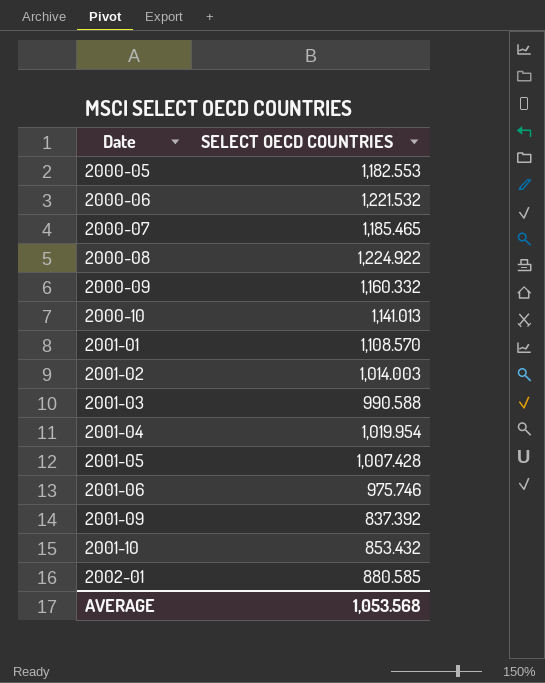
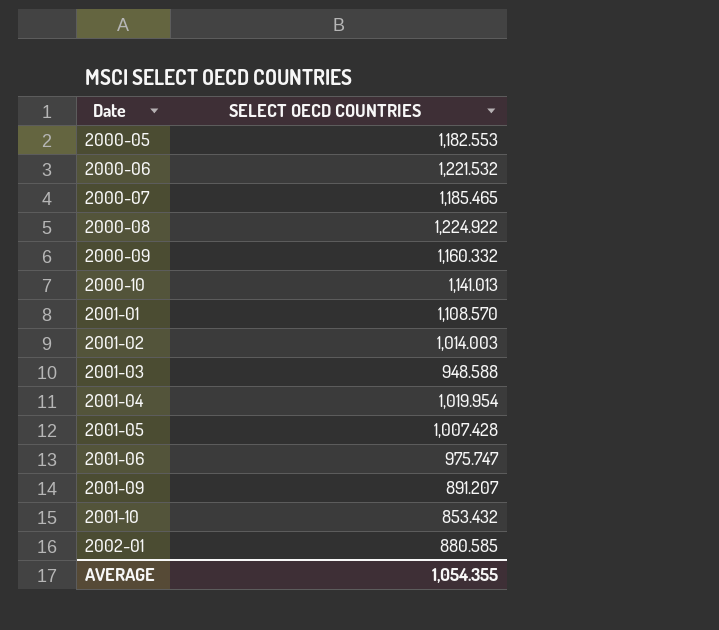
2001-03 | SELECT OECD COUNTRIES: 990.588 -> 948.588
2001-06 | SELECT OECD COUNTRIES: 975.746 -> 975.747
2001-09 | SELECT OECD COUNTRIES: 837.392 -> 891.207
AVERAGE | SELECT OECD COUNTRIES: 1,053.568 -> 1,054.355

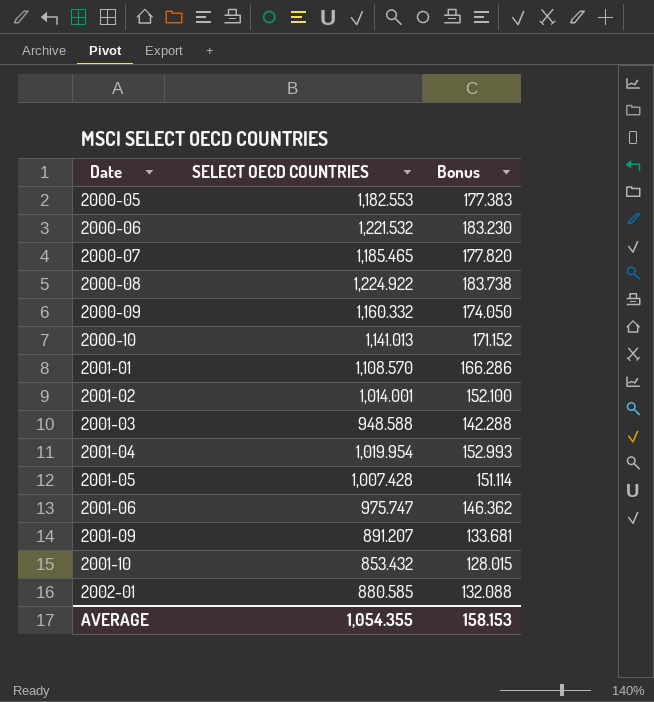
column Bonus | formula: none -> [SELECT OECD COUNTRIES] * 0.15
2001-02 | SELECT OECD COUNTRIES: 1,014.003 -> 1,014.001

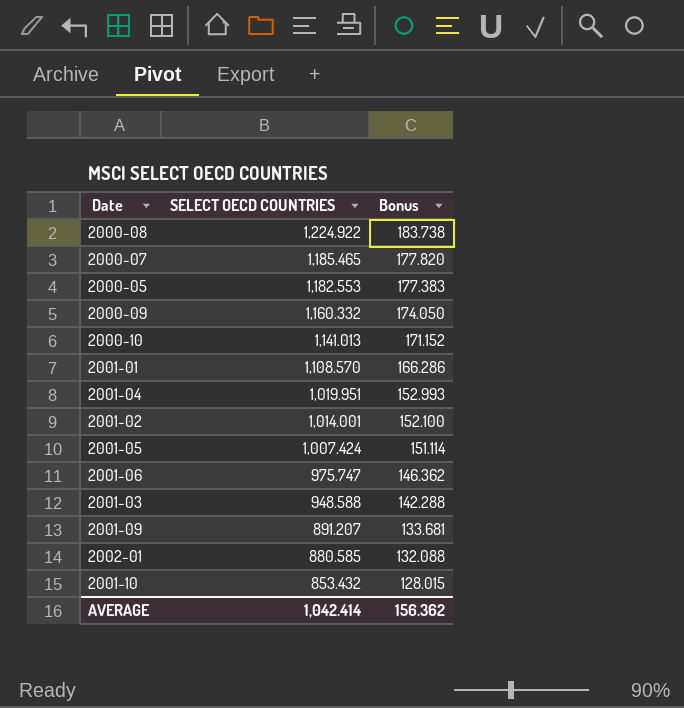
row order: Date ascending -> SELECT OECD COUNTRIES descending
row 2000-06: 1,221.532 | 183.230 -> none
2001-04 | SELECT OECD COUNTRIES: 1,019.954 -> 1,019.951
2001-05 | SELECT OECD COUNTRIES: 1,007.428 -> 1,007.424
AVERAGE | SELECT OECD COUNTRIES: 1,054.355 -> 1,042.414
AVERAGE | Bonus: 158.153 -> 156.362

